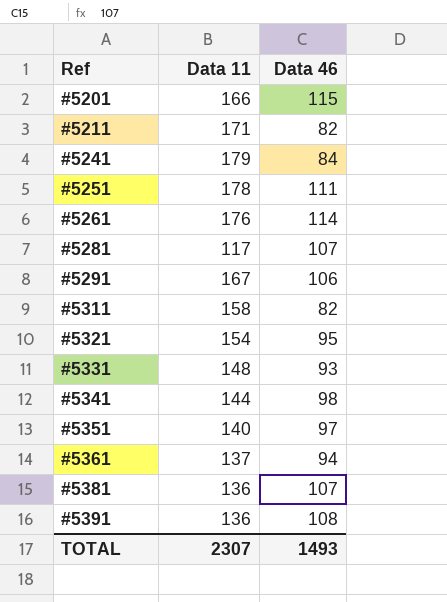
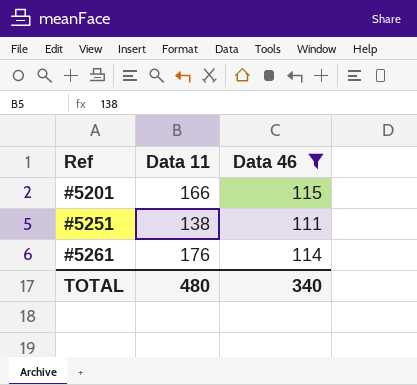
filter: none -> Data 46 >= 111
#5251 | Data 11: 178 -> 138
TOTAL | Data 11: 2307 -> 480
TOTAL | Data 46: 1493 -> 340

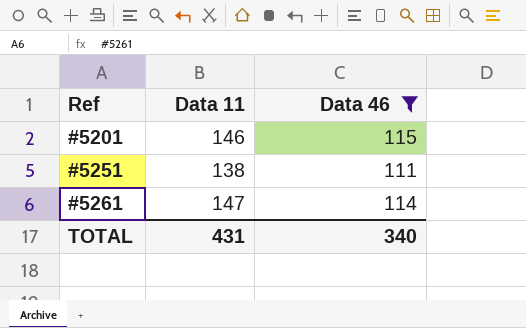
#5201 | Data 11: 166 -> 146
#5261 | Data 11: 176 -> 147
TOTAL | Data 11: 480 -> 431

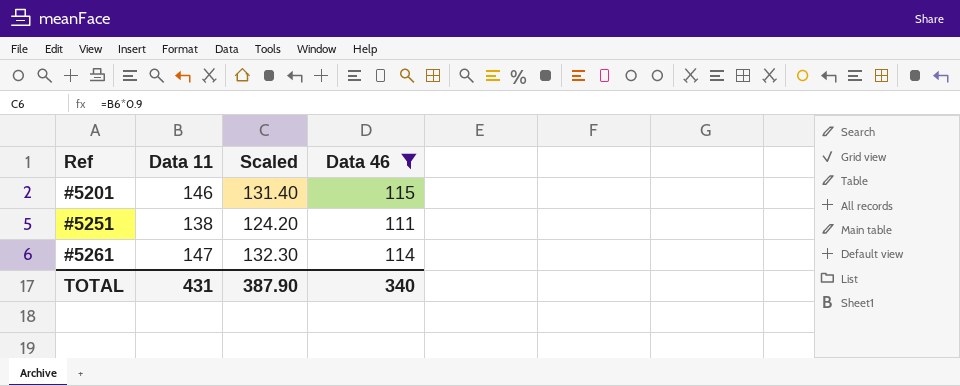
column Scaled | formula: none -> [Data 11] * 0.9

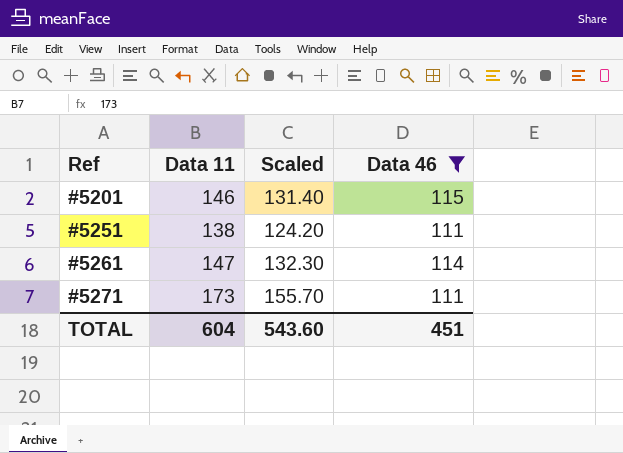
row #5271: none -> 173 | 155.70 | 111
TOTAL | Data 11: 431 -> 604
TOTAL | Scaled: 387.90 -> 543.60
TOTAL | Data 46: 340 -> 451

